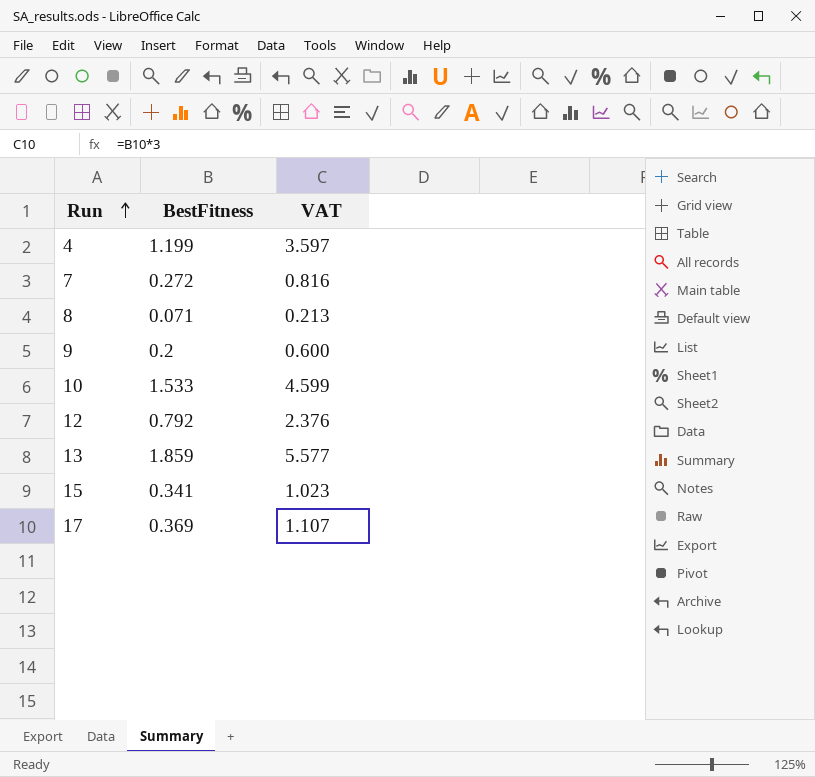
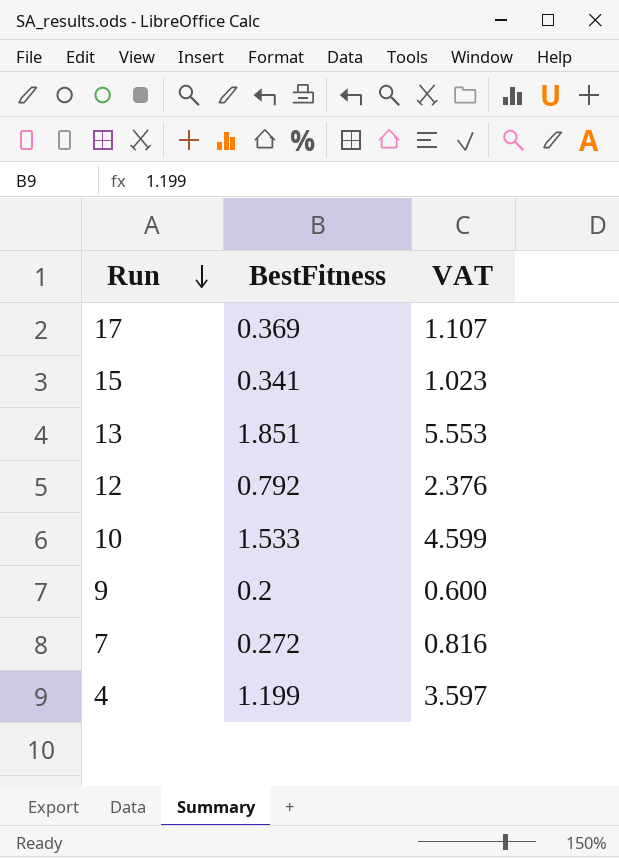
row order: Run ascending -> Run descending
row 8: 0.071 | 0.213 -> none
13 | BestFitness: 1.859 -> 1.851
13 | VAT: 5.577 -> 5.553

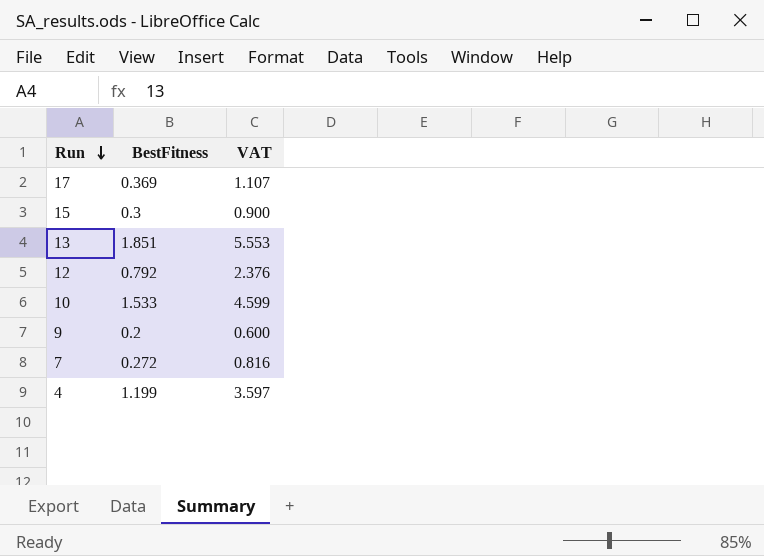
15 | BestFitness: 0.341 -> 0.3
15 | VAT: 1.023 -> 0.900

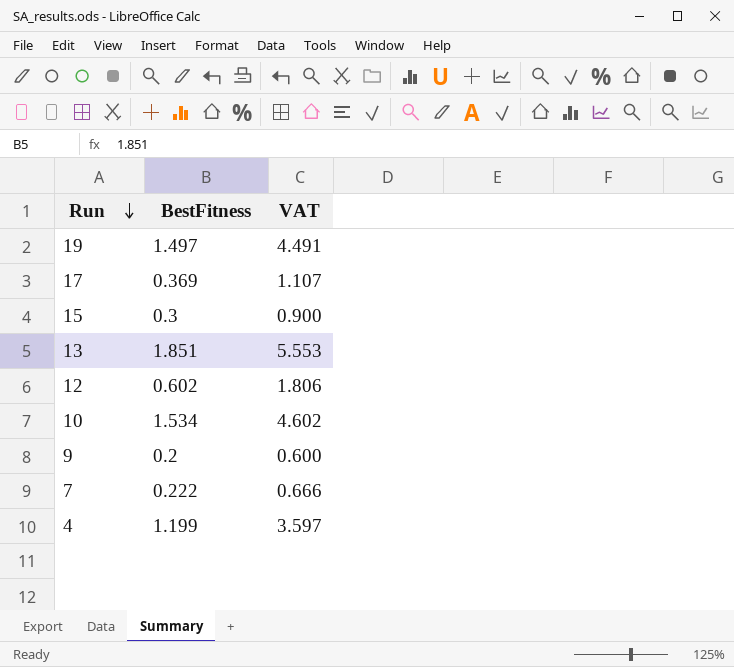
row 19: none -> 1.497 | 4.491
12 | BestFitness: 0.792 -> 0.602
12 | VAT: 2.376 -> 1.806
10 | BestFitness: 1.533 -> 1.534
10 | VAT: 4.599 -> 4.602
7 | BestFitness: 0.272 -> 0.222
7 | VAT: 0.816 -> 0.666

